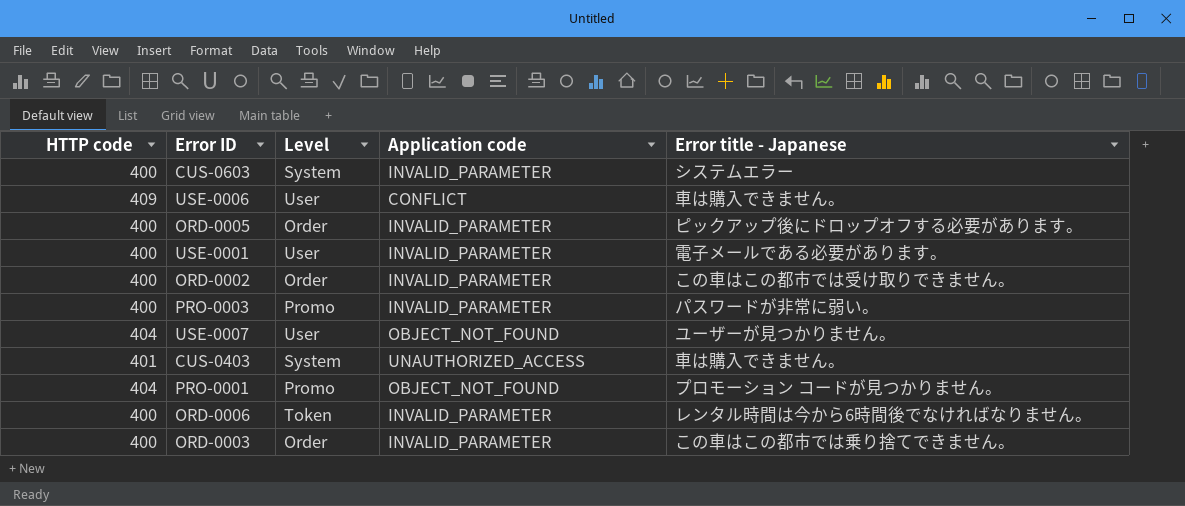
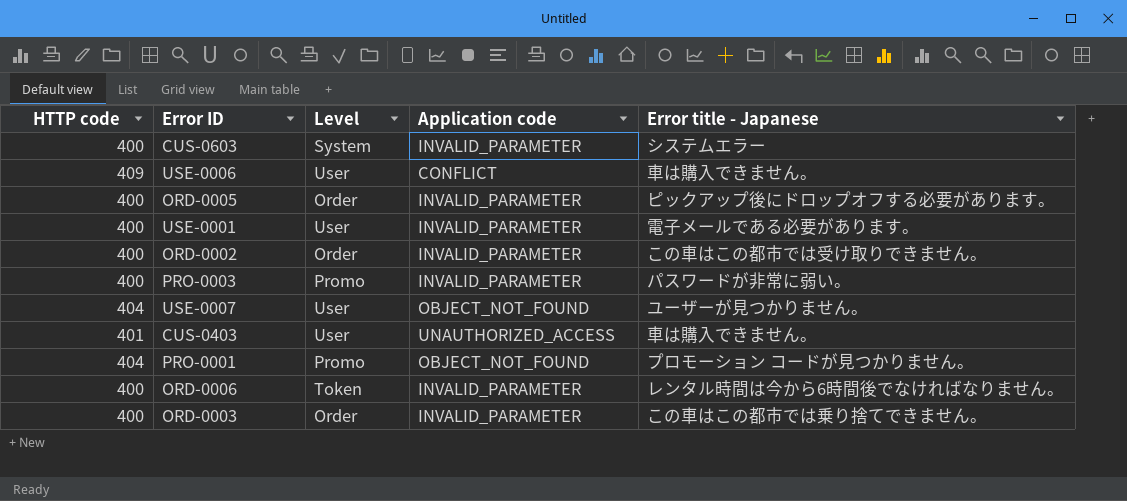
CUS-0403 | Level: System -> User

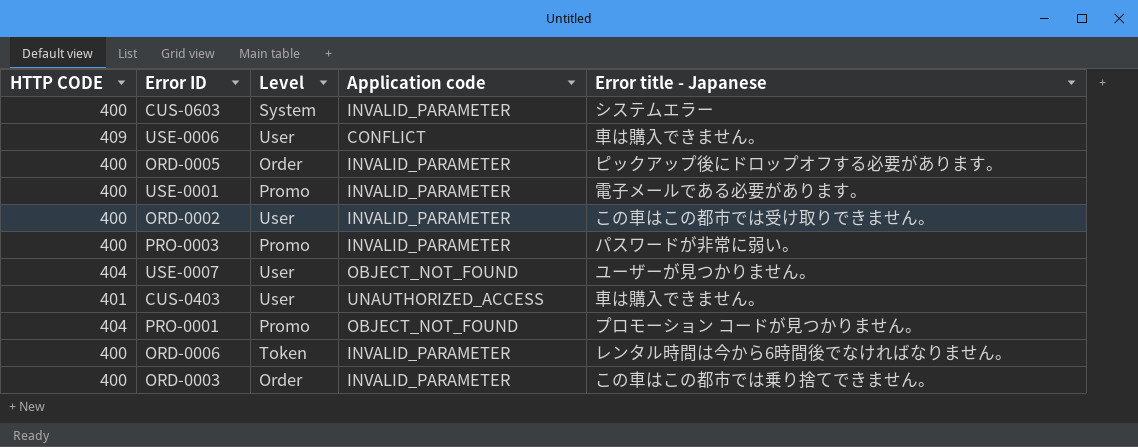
column name: HTTP code -> HTTP CODE
USE-0001 | Level: User -> Promo
ORD-0002 | Level: Order -> User

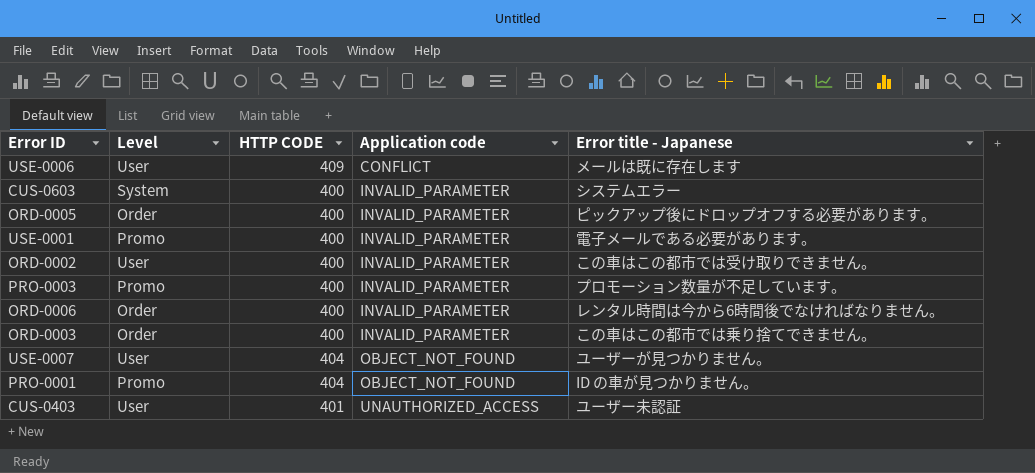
row order: none -> Application code ascending
column HTTP CODE | position: 1 -> 3
USE-0006 | Error title - Japanese: 車は購入できません。 -> メールは既に存在します
PRO-0003 | Error title - Japanese: パスワードが非常に弱い。 -> プロモーション数量が不足しています。
ORD-0006 | Level: Token -> Order
PRO-0001 | Error title - Japanese: プロモーション コードが見つかりません。 -> ID の車が見つかりません。
CUS-0403 | Error title - Japanese: 車は購入できません。 -> ユーザー未認証

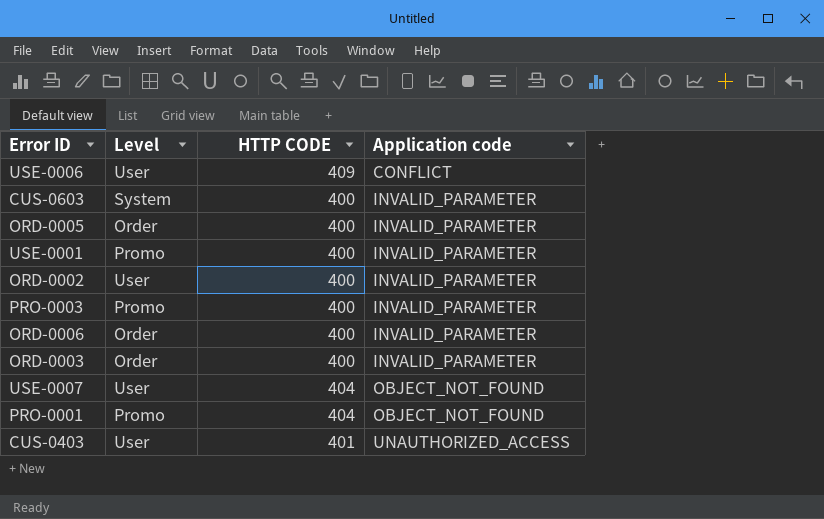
column Error title - Japanese | position: 5 -> none

